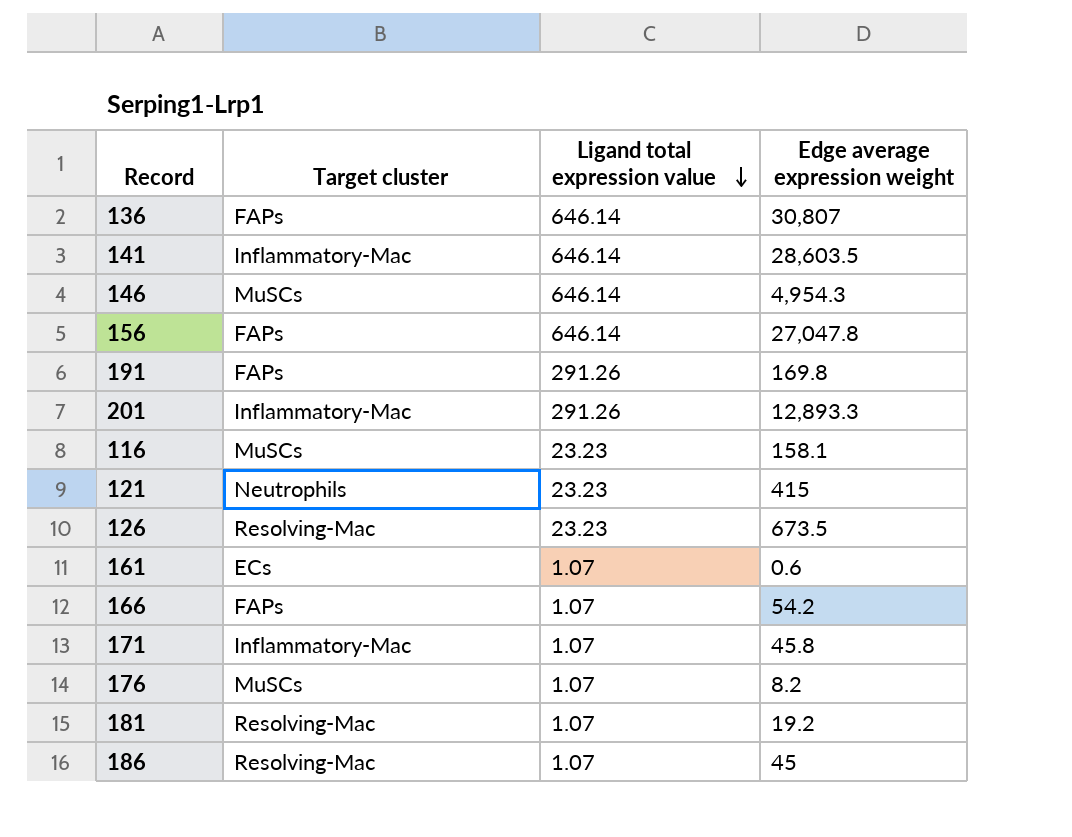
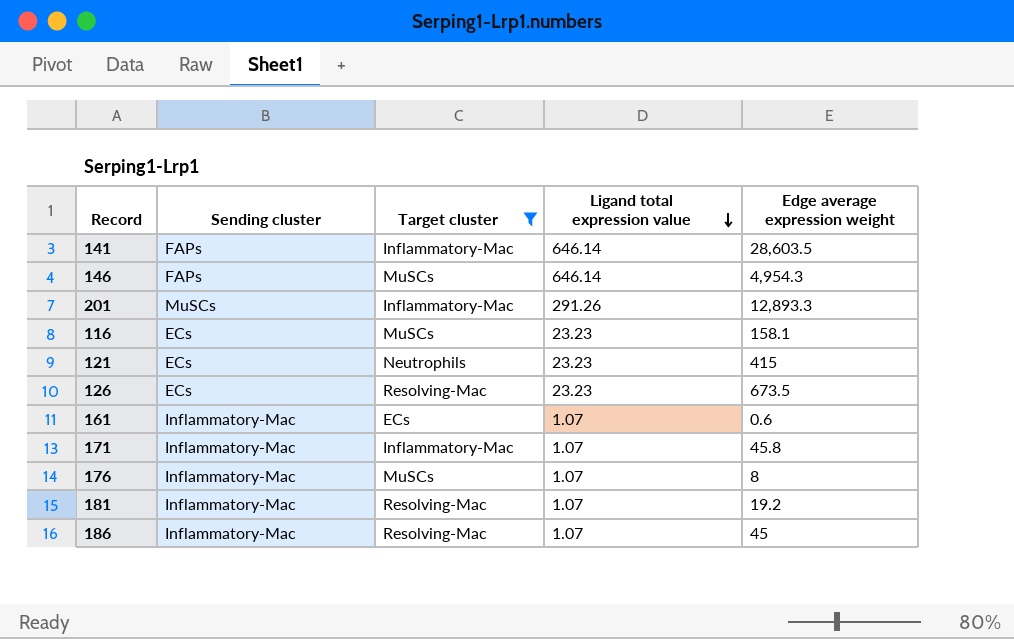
filter: none -> Target cluster != FAPs
column Sending cluster | position: none -> 2
176 | Edge average expression weight: 8.2 -> 8

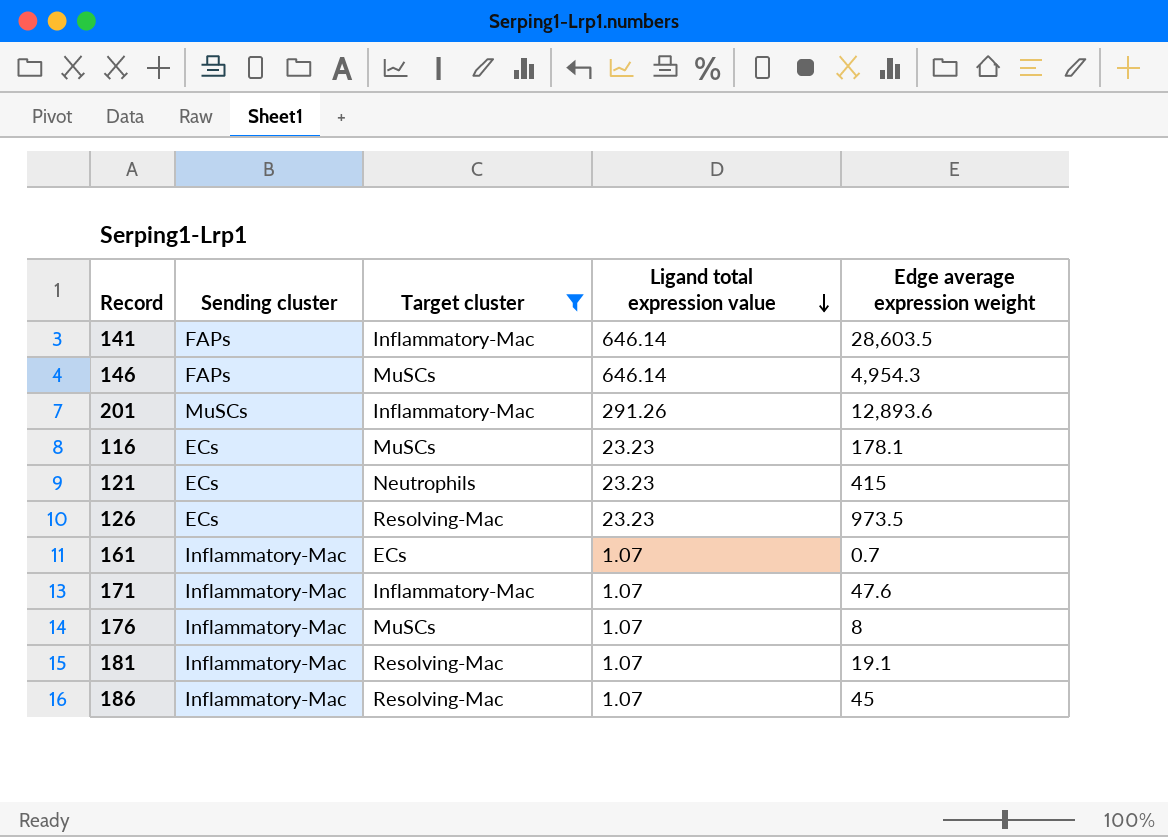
201 | Edge average expression weight: 12,893.3 -> 12,893.6
116 | Edge average expression weight: 158.1 -> 178.1
126 | Edge average expression weight: 673.5 -> 973.5
161 | Edge average expression weight: 0.6 -> 0.7
171 | Edge average expression weight: 45.8 -> 47.6
181 | Edge average expression weight: 19.2 -> 19.1

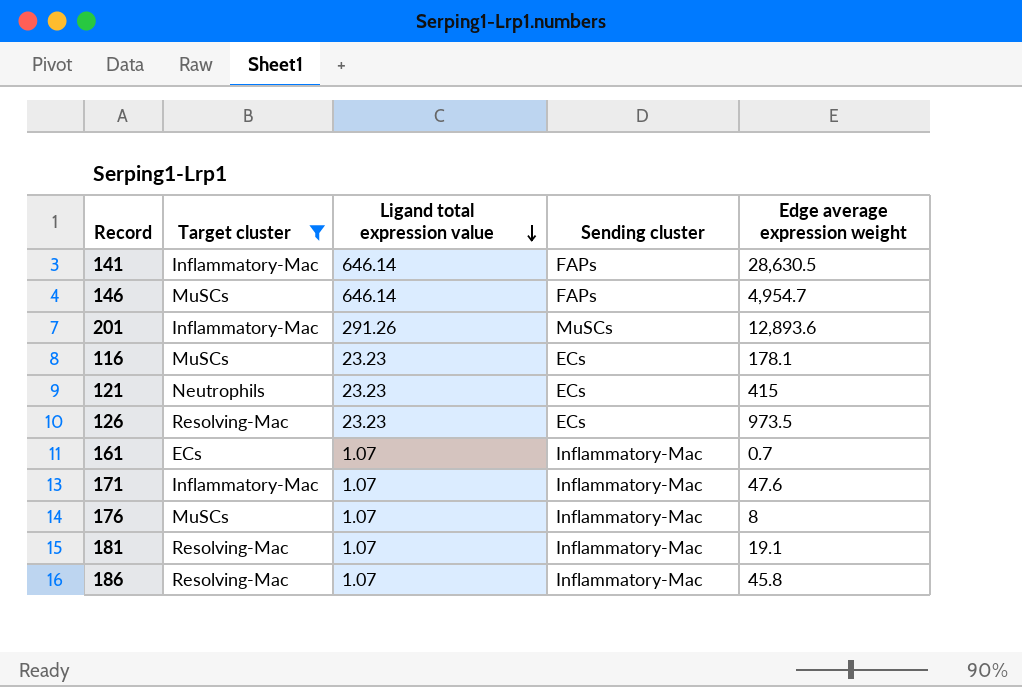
column Sending cluster | position: 2 -> 4
141 | Edge average expression weight: 28,603.5 -> 28,630.5
146 | Edge average expression weight: 4,954.3 -> 4,954.7
186 | Edge average expression weight: 45 -> 45.8

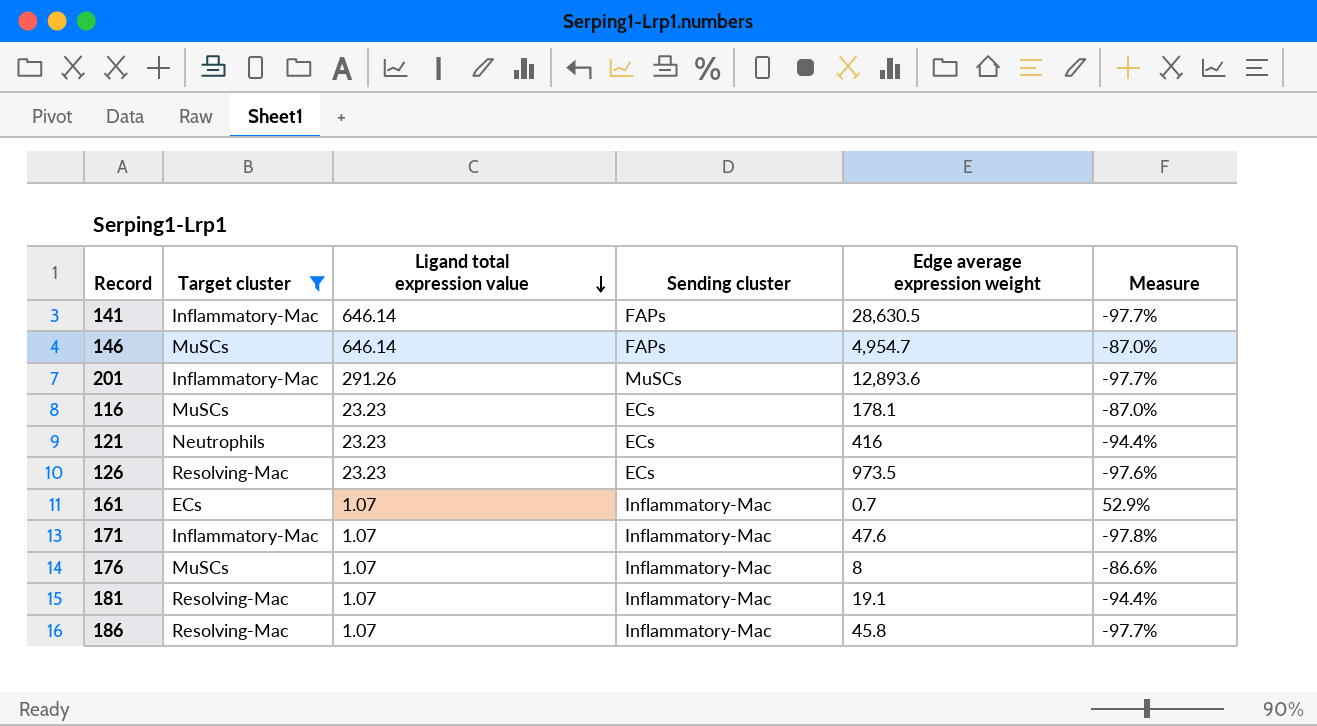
column Measure | formula: none -> ([Ligand total expression value] - [Edge average expression weight]) / [Edge average expression weight]
121 | Edge average expression weight: 415 -> 416

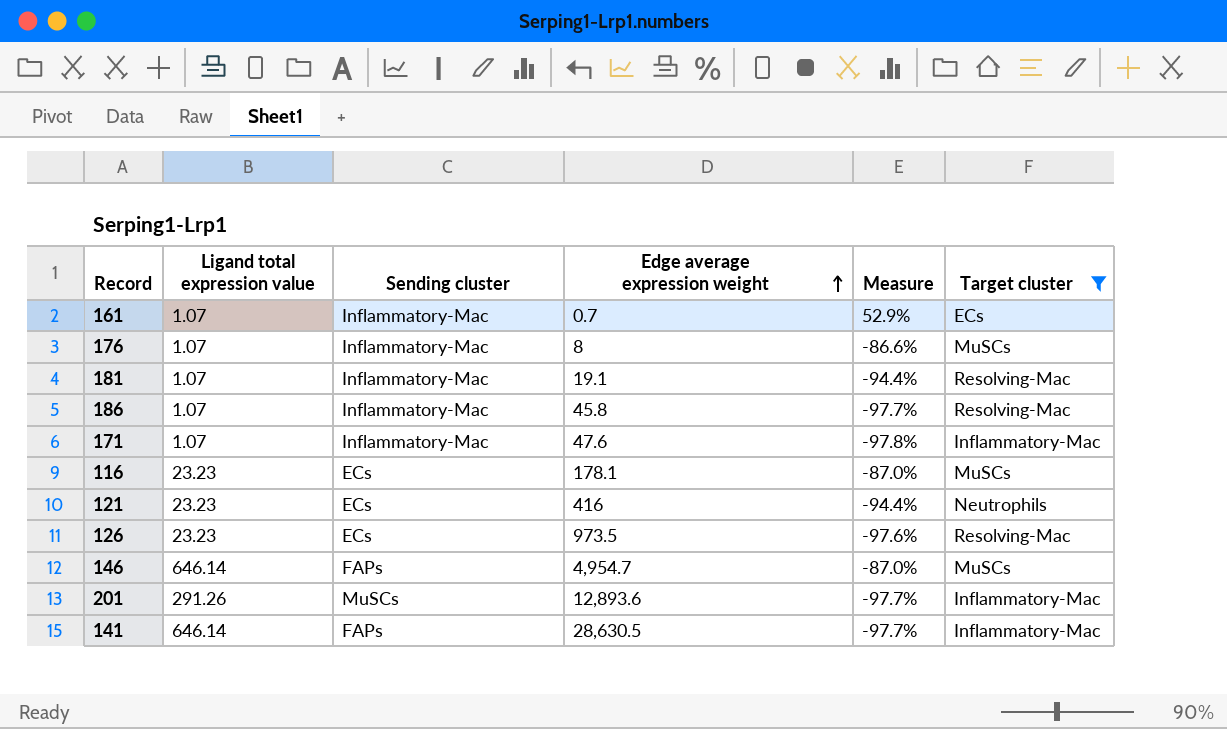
row order: Ligand total expression value descending -> Edge average expression weight ascending
column Target cluster | position: 2 -> 6

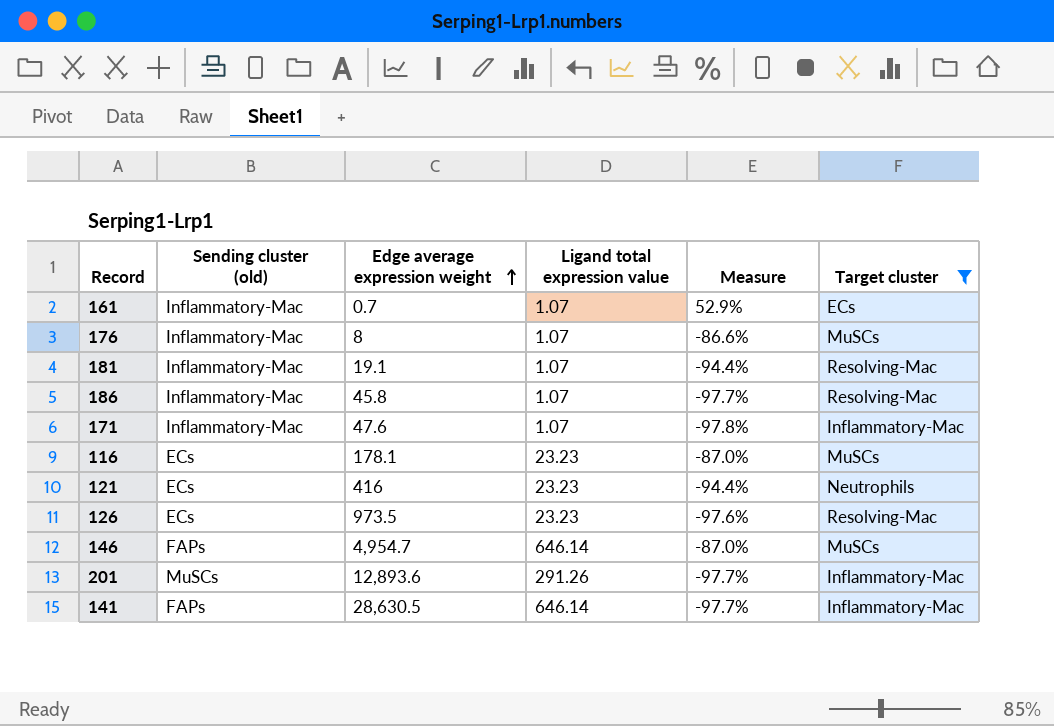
column name: Sending cluster -> Sending cluster (old)
column Ligand total expression value | position: 2 -> 4

